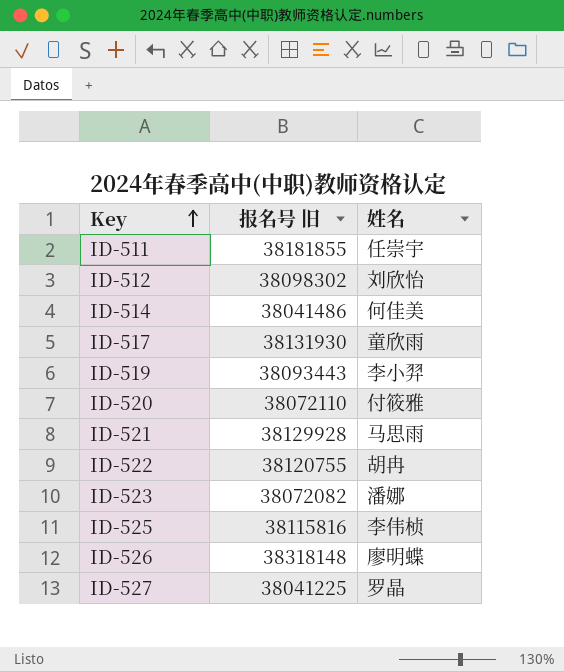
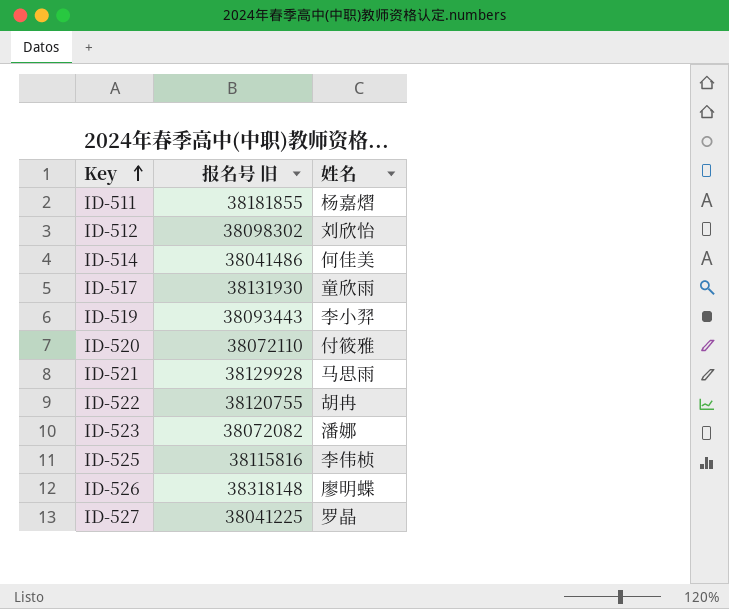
ID-511 | 姓名: 任崇宇 -> 杨嘉熠

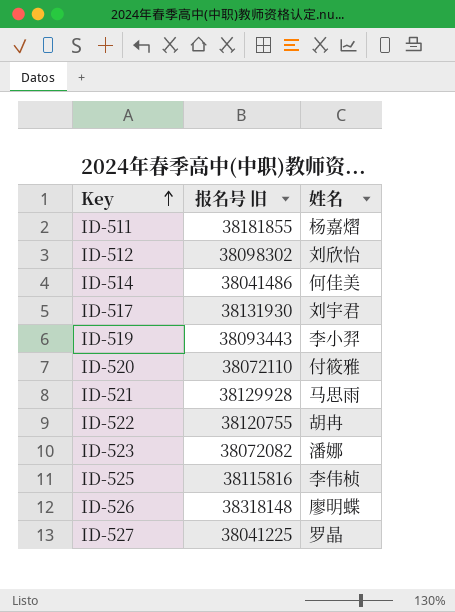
ID-517 | 姓名: 童欣雨 -> 刘宇君

